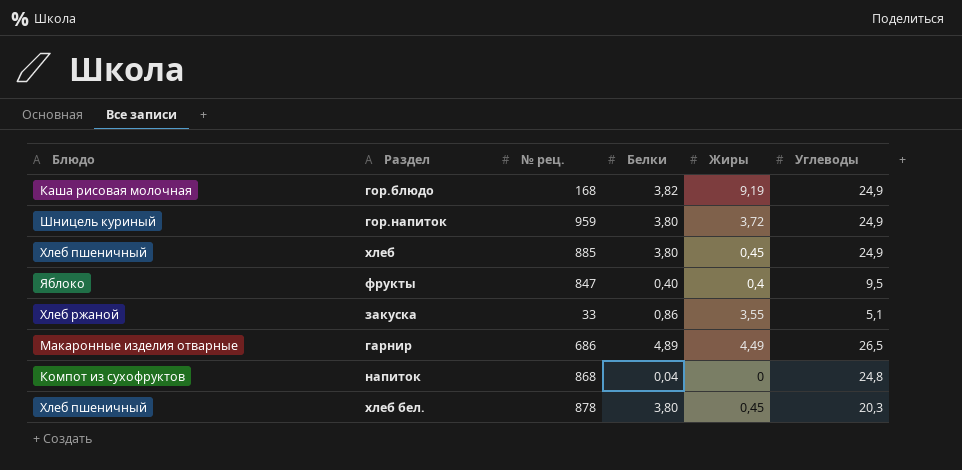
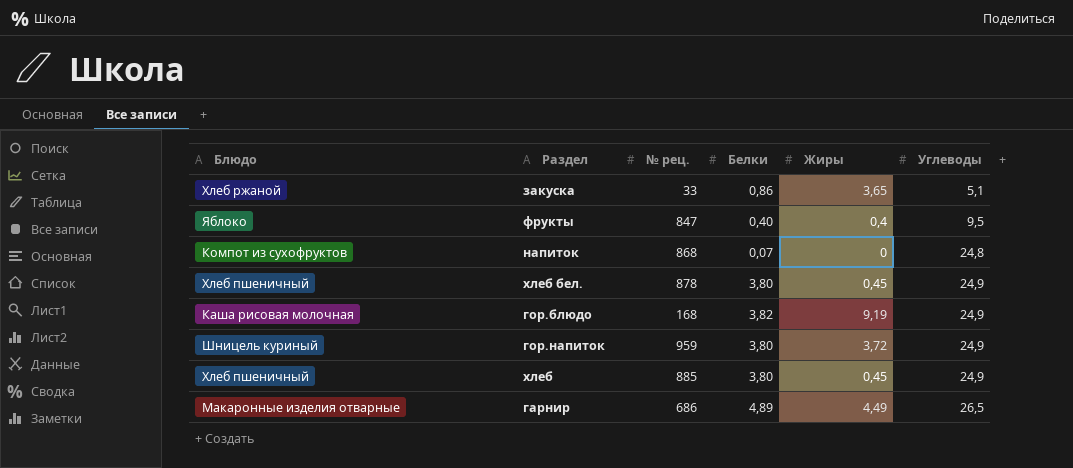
row order: none -> Углеводы ascending
закуска | Жиры: 3,55 -> 3,65
напиток | Белки: 0,04 -> 0,07
хлеб бел. | Углеводы: 20,3 -> 24,9

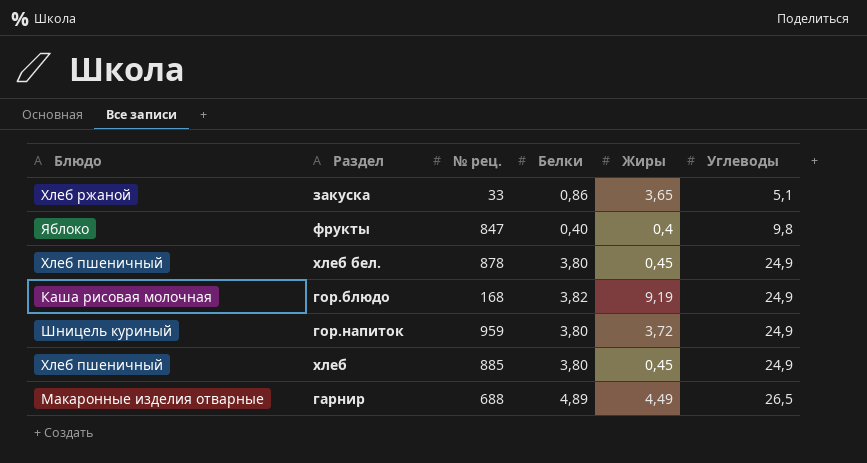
row напиток: Компот из сухофруктов | 868 | 0,07 | 0 | 24,8 -> none
фрукты | Углеводы: 9,5 -> 9,8
гарнир | № рец.: 686 -> 688

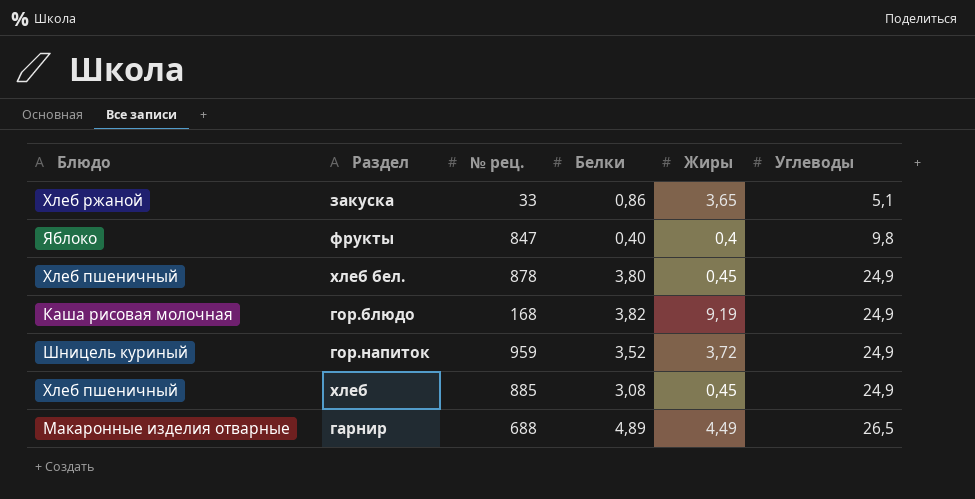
гор.напиток | Белки: 3,80 -> 3,52
хлеб | Белки: 3,80 -> 3,08

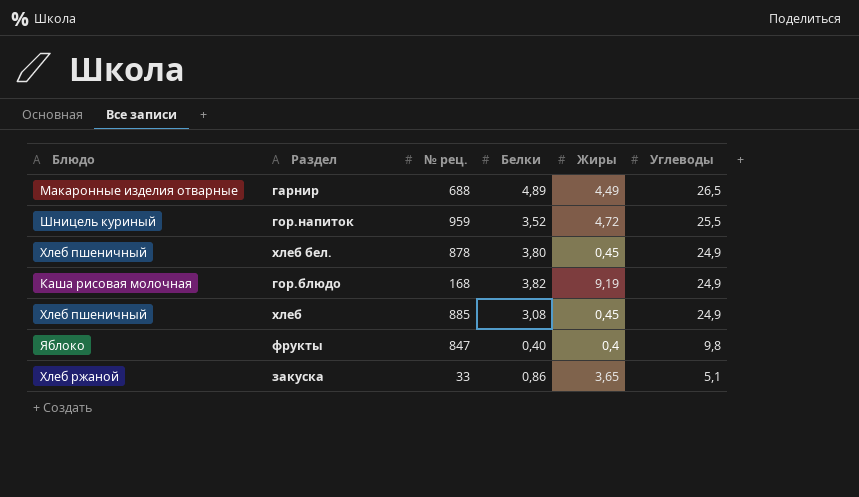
row order: Углеводы ascending -> Углеводы descending
гор.напиток | Жиры: 3,72 -> 4,72
гор.напиток | Углеводы: 24,9 -> 25,5

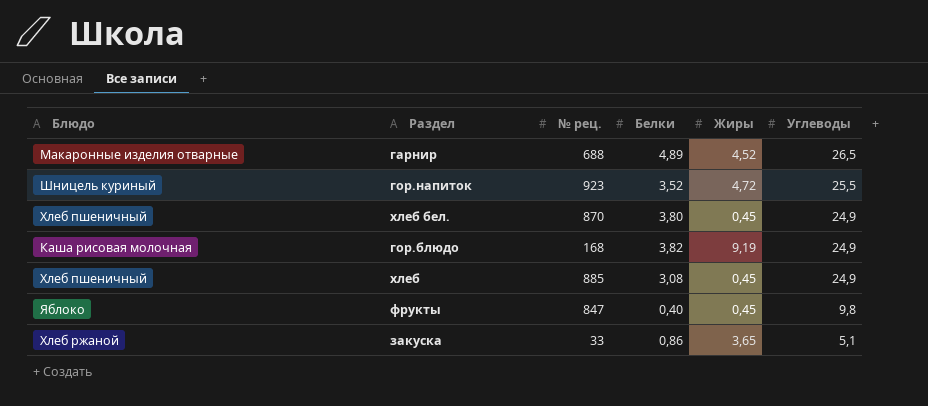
гарнир | Жиры: 4,49 -> 4,52
гор.напиток | № рец.: 959 -> 923
хлеб бел. | № рец.: 878 -> 870
фрукты | Жиры: 0,4 -> 0,45

